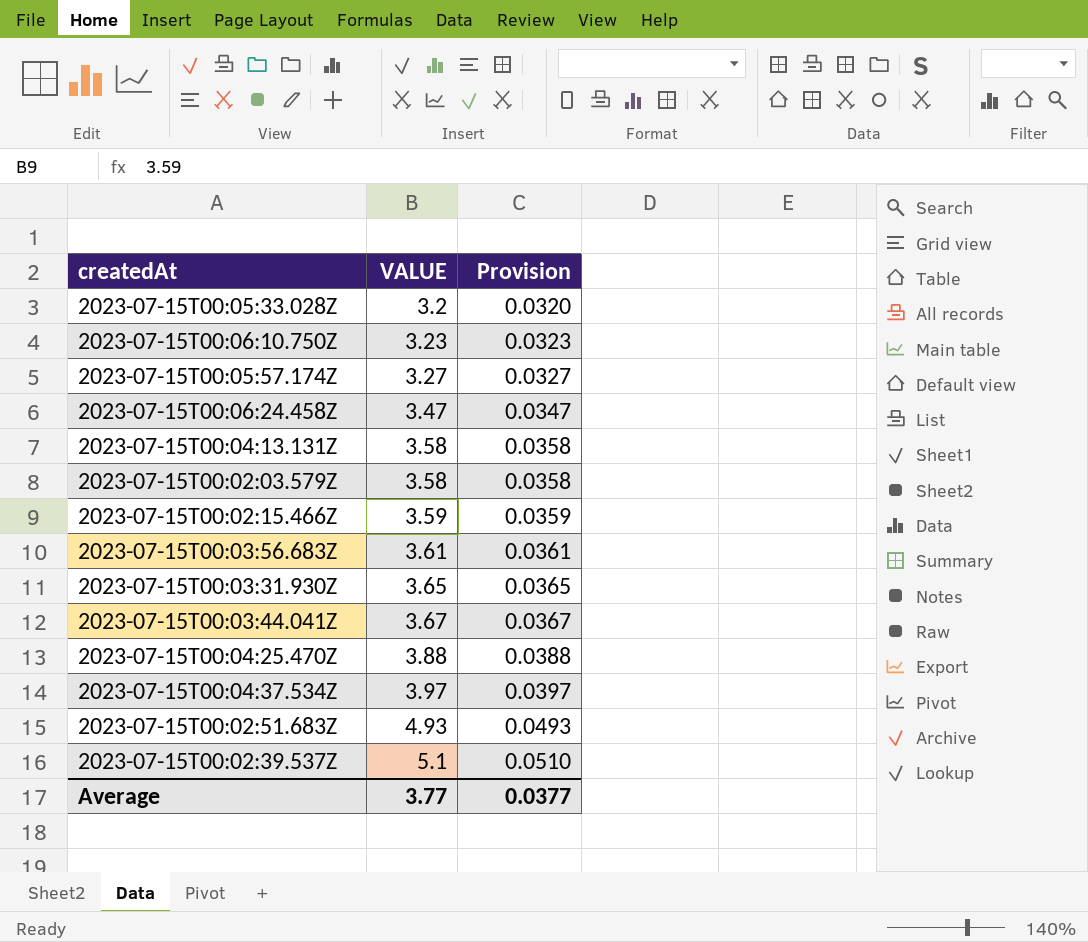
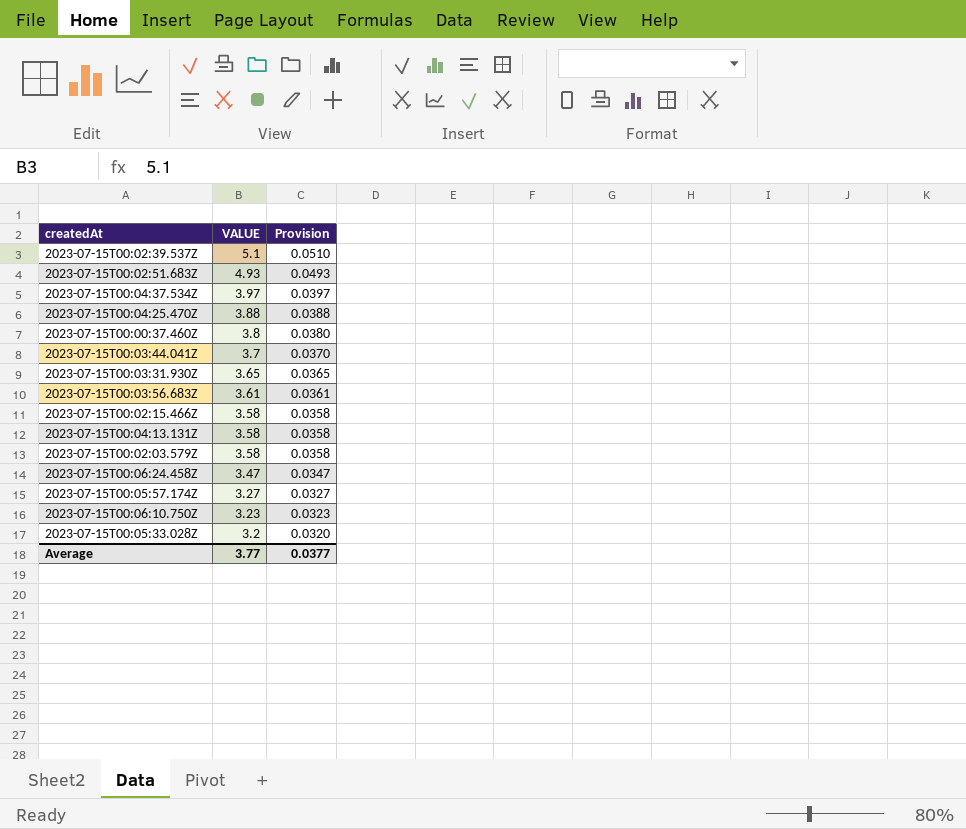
row order: VALUE ascending -> VALUE descending
row 2023-07-15T00:00:37.460Z: none -> 3.8 | 0.0380
2023-07-15T00:03:44.041Z | VALUE: 3.67 -> 3.7
2023-07-15T00:03:44.041Z | Provision: 0.0367 -> 0.0370
2023-07-15T00:02:15.466Z | VALUE: 3.59 -> 3.58
2023-07-15T00:02:15.466Z | Provision: 0.0359 -> 0.0358

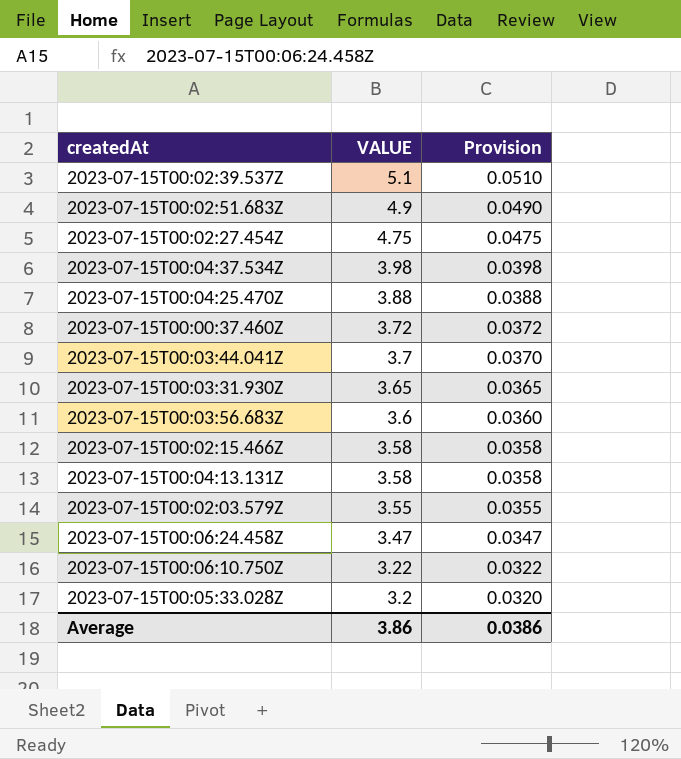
row 2023-07-15T00:05:57.174Z: 3.27 | 0.0327 -> none
2023-07-15T00:02:51.683Z | VALUE: 4.93 -> 4.9
2023-07-15T00:02:51.683Z | Provision: 0.0493 -> 0.0490
row 2023-07-15T00:02:27.454Z: none -> 4.75 | 0.0475
2023-07-15T00:04:37.534Z | VALUE: 3.97 -> 3.98
2023-07-15T00:04:37.534Z | Provision: 0.0397 -> 0.0398
2023-07-15T00:00:37.460Z | VALUE: 3.8 -> 3.72
2023-07-15T00:00:37.460Z | Provision: 0.0380 -> 0.0372
2023-07-15T00:03:56.683Z | VALUE: 3.61 -> 3.6
2023-07-15T00:03:56.683Z | Provision: 0.0361 -> 0.0360
2023-07-15T00:02:03.579Z | VALUE: 3.58 -> 3.55
2023-07-15T00:02:03.579Z | Provision: 0.0358 -> 0.0355
2023-07-15T00:06:10.750Z | VALUE: 3.23 -> 3.22
2023-07-15T00:06:10.750Z | Provision: 0.0323 -> 0.0322
Average | VALUE: 3.77 -> 3.86
Average | Provision: 0.0377 -> 0.0386

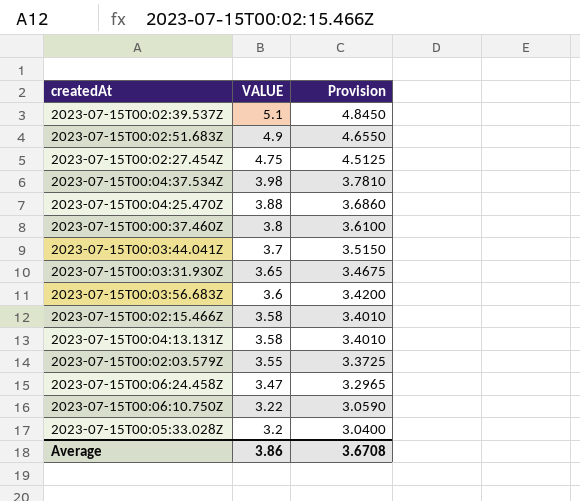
column Provision | formula: [VALUE] * 0.01 -> [VALUE] * 0.95
2023-07-15T00:00:37.460Z | VALUE: 3.72 -> 3.8
Average | Provision: 0.0386 -> 3.6708

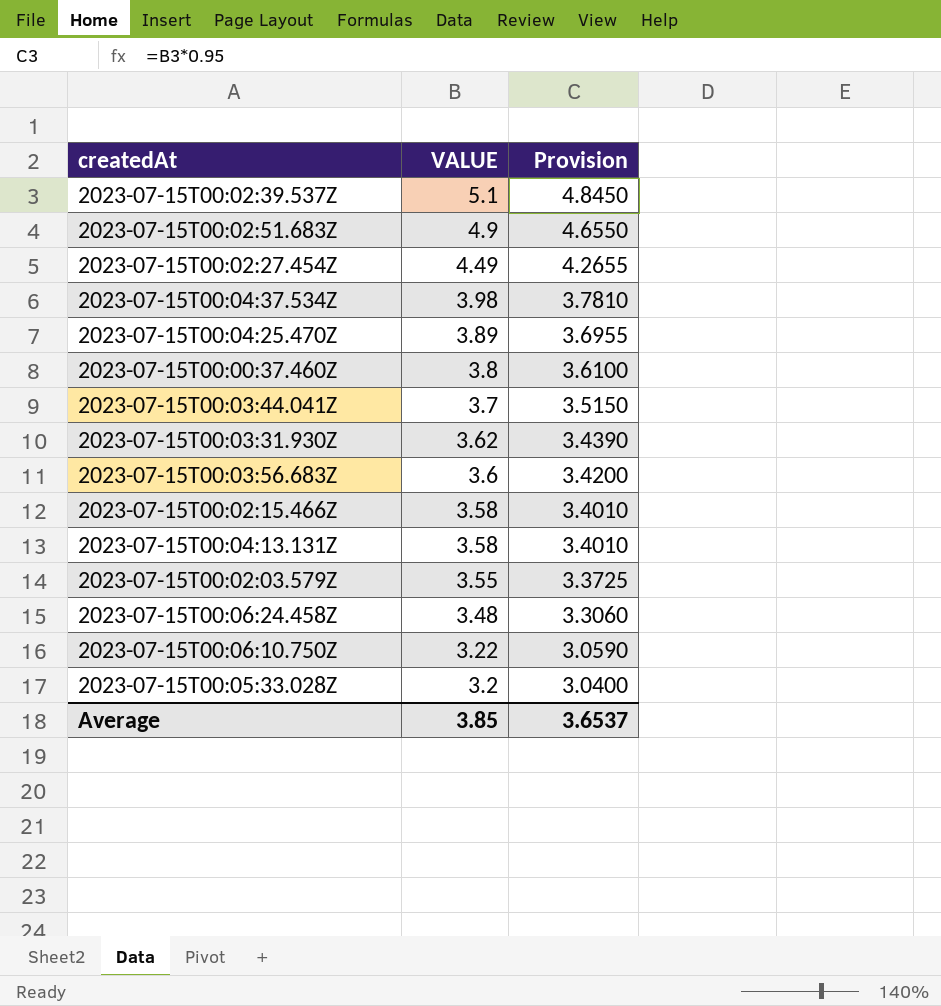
2023-07-15T00:02:27.454Z | VALUE: 4.75 -> 4.49
2023-07-15T00:02:27.454Z | Provision: 4.5125 -> 4.2655
2023-07-15T00:04:25.470Z | VALUE: 3.88 -> 3.89
2023-07-15T00:04:25.470Z | Provision: 3.6860 -> 3.6955
2023-07-15T00:03:31.930Z | VALUE: 3.65 -> 3.62
2023-07-15T00:03:31.930Z | Provision: 3.4675 -> 3.4390
2023-07-15T00:06:24.458Z | VALUE: 3.47 -> 3.48
2023-07-15T00:06:24.458Z | Provision: 3.2965 -> 3.3060
Average | VALUE: 3.86 -> 3.85
Average | Provision: 3.6708 -> 3.6537

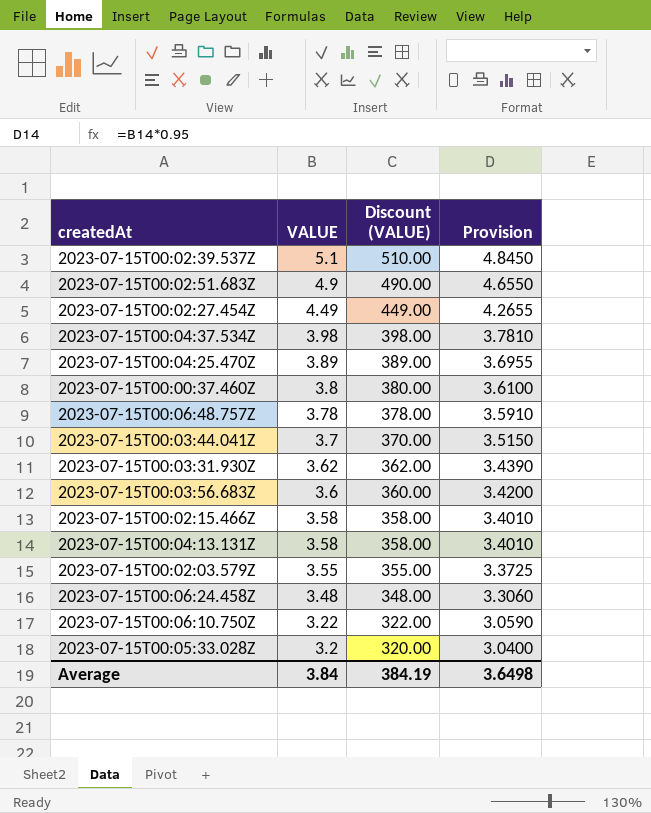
column Discount (VALUE) | formula: none -> [VALUE] * 100
row 2023-07-15T00:06:48.757Z: none -> 3.78 | 378.00 | 3.5910
Average | VALUE: 3.85 -> 3.84
Average | Provision: 3.6537 -> 3.6498

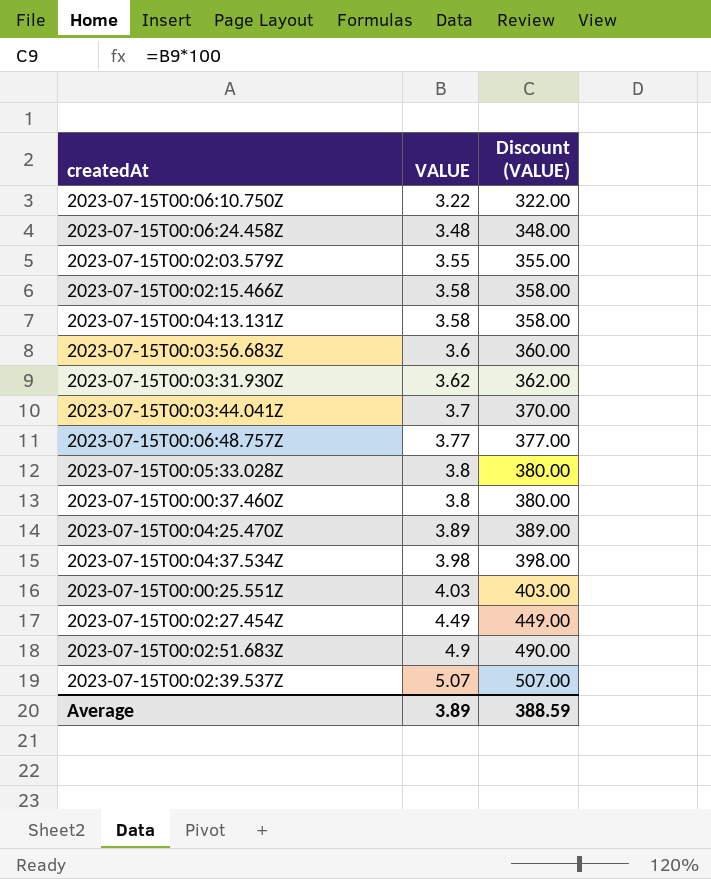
row order: VALUE descending -> VALUE ascending
column Provision | formula: [VALUE] * 0.95 -> none
2023-07-15T00:06:48.757Z | VALUE: 3.78 -> 3.77
2023-07-15T00:06:48.757Z | Discount (VALUE): 378.00 -> 377.00
2023-07-15T00:05:33.028Z | VALUE: 3.2 -> 3.8
2023-07-15T00:05:33.028Z | Discount (VALUE): 320.00 -> 380.00
row 2023-07-15T00:00:25.551Z: none -> 4.03 | 403.00
2023-07-15T00:02:39.537Z | VALUE: 5.1 -> 5.07
2023-07-15T00:02:39.537Z | Discount (VALUE): 510.00 -> 507.00
Average | VALUE: 3.84 -> 3.89
Average | Discount (VALUE): 384.19 -> 388.59

